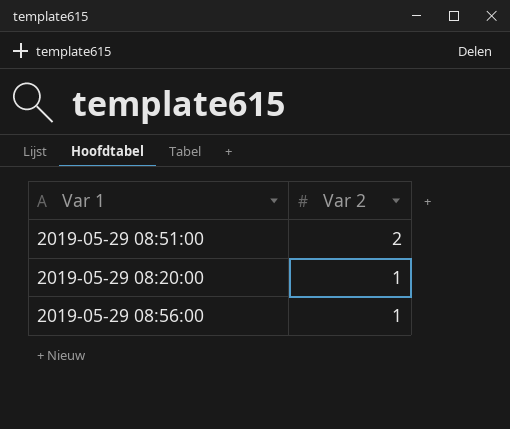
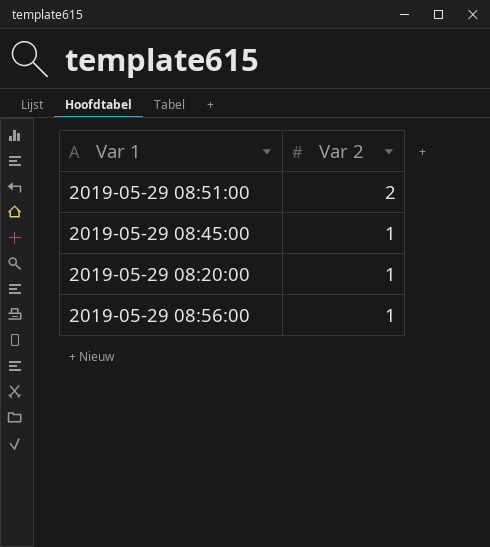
row 2019-05-29 08:45:00: none -> 1

